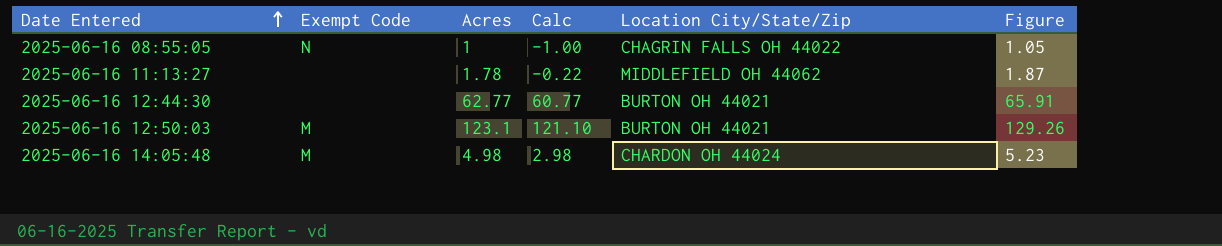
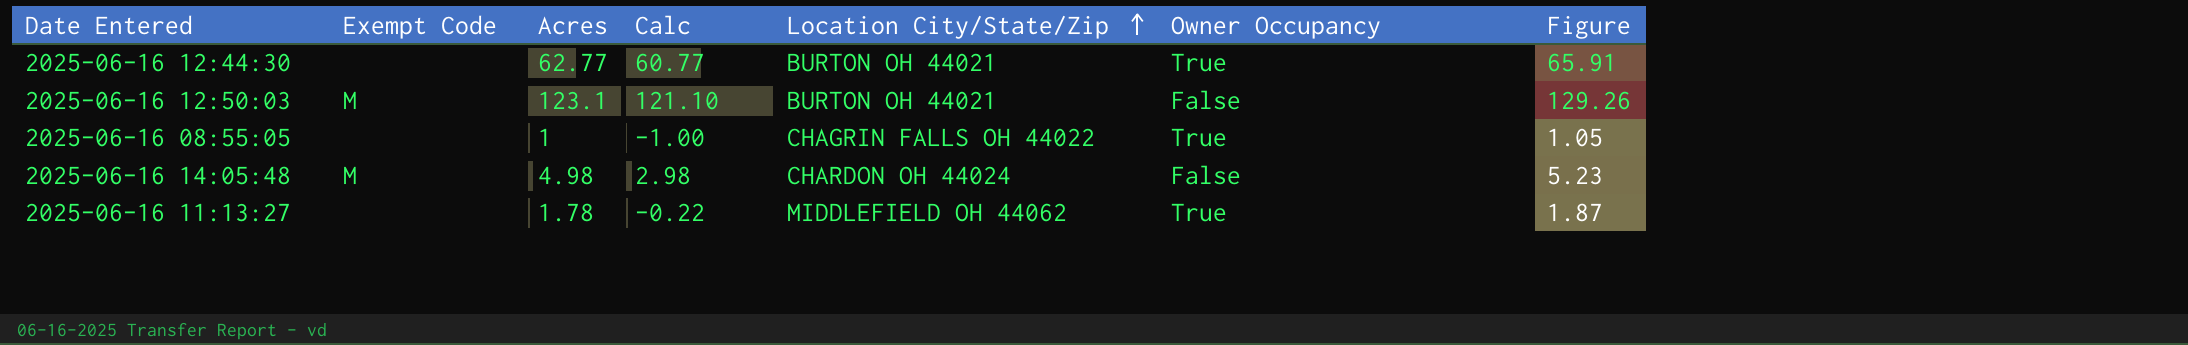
row order: Date Entered ascending -> Location City/State/Zip ascending
column Owner Occupancy | position: none -> 6
2025-06-16 08:55:05 | Exempt Code: N -> none

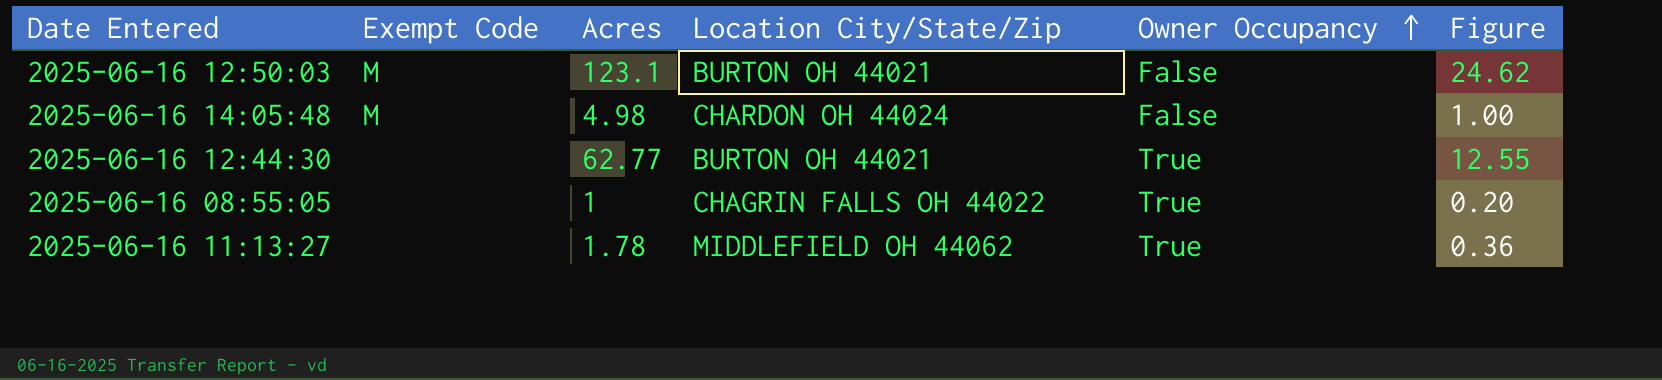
row order: Location City/State/Zip ascending -> Owner Occupancy ascending
column Calc | formula: [Acres] - 2 -> none
column Figure | formula: [Acres] * 1.05 -> [Acres] * 0.2

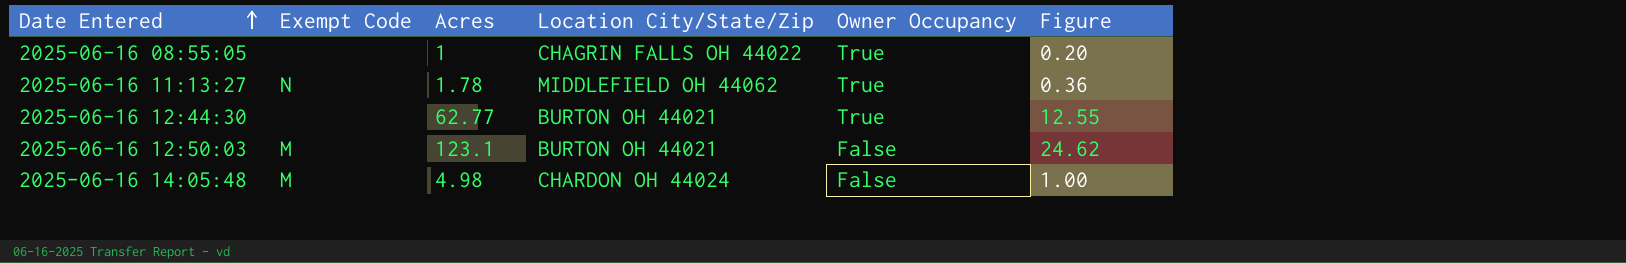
row order: Owner Occupancy ascending -> Date Entered ascending
2025-06-16 11:13:27 | Exempt Code: none -> N

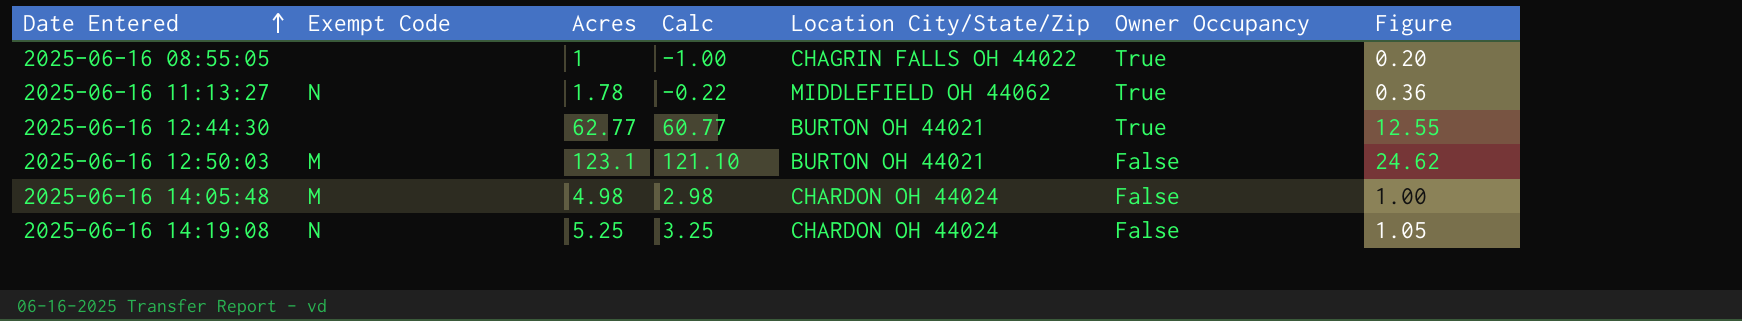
column Calc | formula: none -> [Acres] - 2
row 2025-06-16 14:19:08: none -> N | 5.25 | 3.25 | CHARDON OH 44024 | False | 1.05

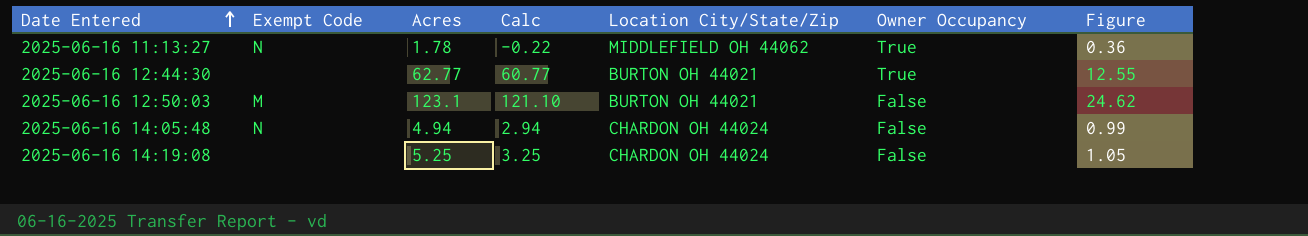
row 2025-06-16 08:55:05: none | 1 | -1.00 | CHAGRIN FALLS OH 44022 | True | 0.20 -> none
2025-06-16 14:05:48 | Exempt Code: M -> N
2025-06-16 14:05:48 | Acres: 4.98 -> 4.94
2025-06-16 14:05:48 | Calc: 2.98 -> 2.94
2025-06-16 14:05:48 | Figure: 1.00 -> 0.99
2025-06-16 14:19:08 | Exempt Code: N -> none

